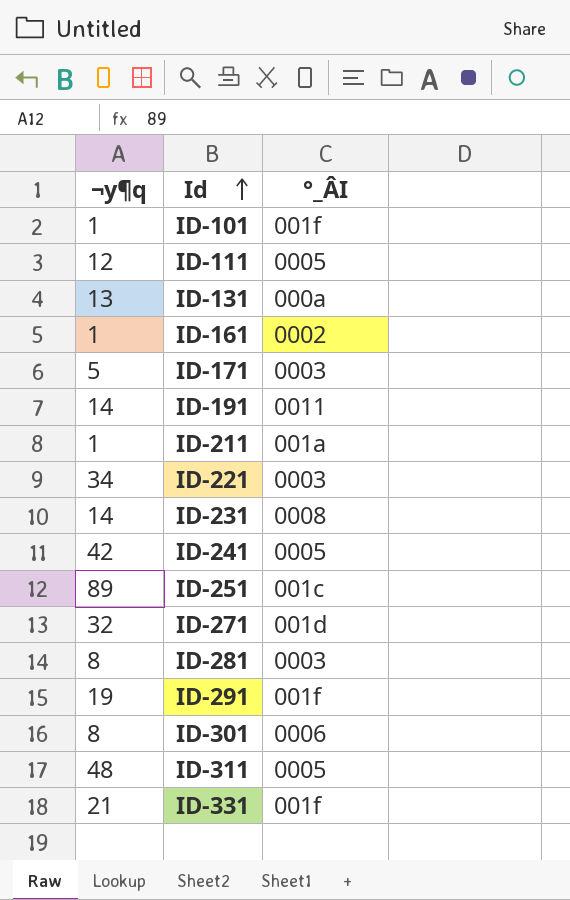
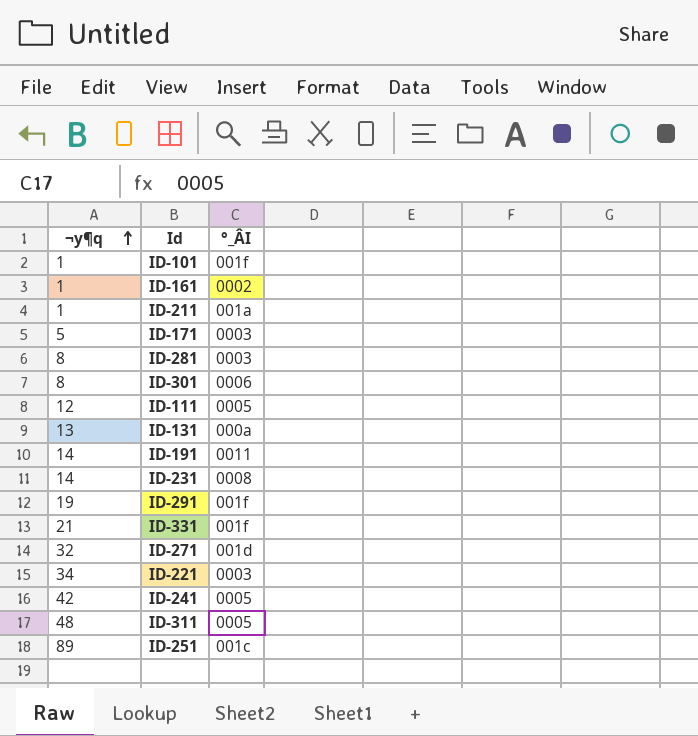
row order: Id ascending -> ¬y¶q ascending

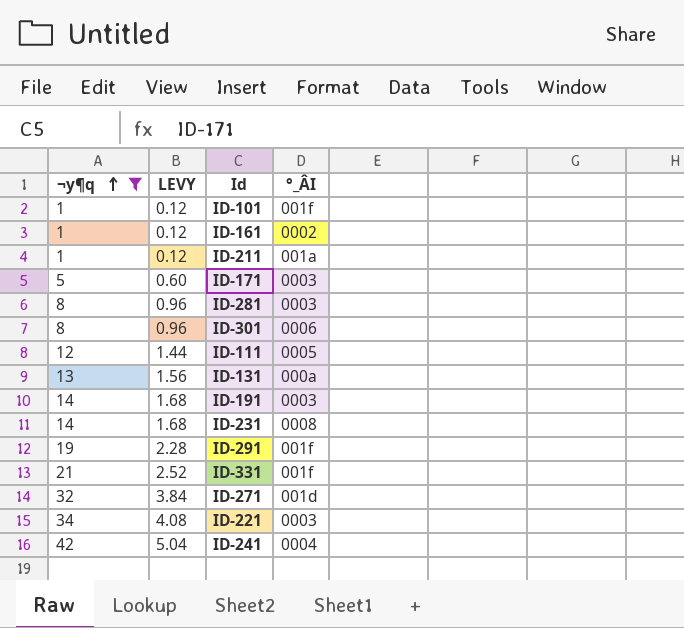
filter: none -> ¬y¶q <= 42
column LEVY | formula: none -> [¬y¶q] * 0.12
ID-191 | °_ÂI: 0011 -> 0003
ID-241 | °_ÂI: 0005 -> 0004

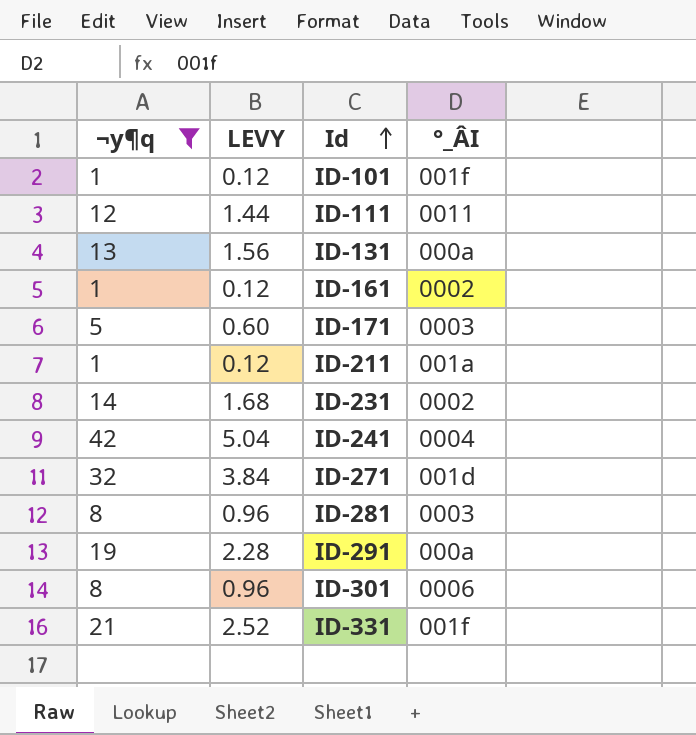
row order: ¬y¶q ascending -> Id ascending
row ID-191: 14 | 1.68 | 0003 -> none
row ID-221: 34 | 4.08 | 0003 -> none
ID-111 | °_ÂI: 0005 -> 0011
ID-231 | °_ÂI: 0008 -> 0002
ID-291 | °_ÂI: 001f -> 000a

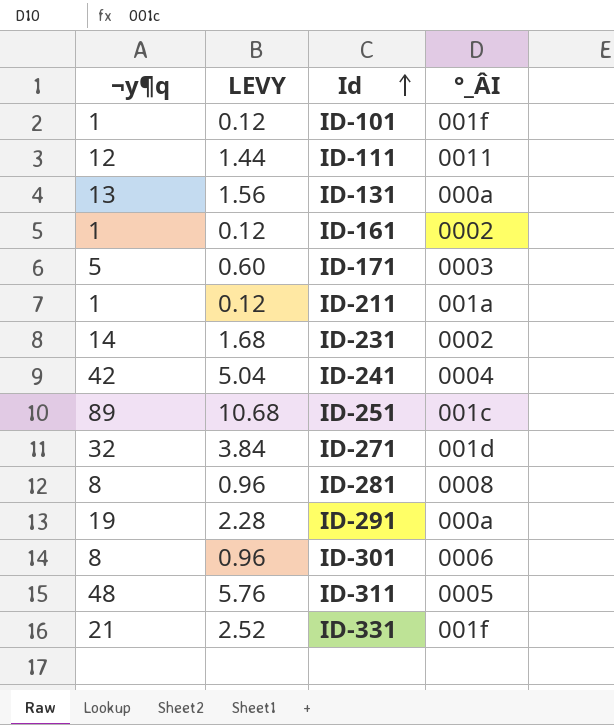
filter: ¬y¶q <= 42 -> none
ID-281 | °_ÂI: 0003 -> 0008

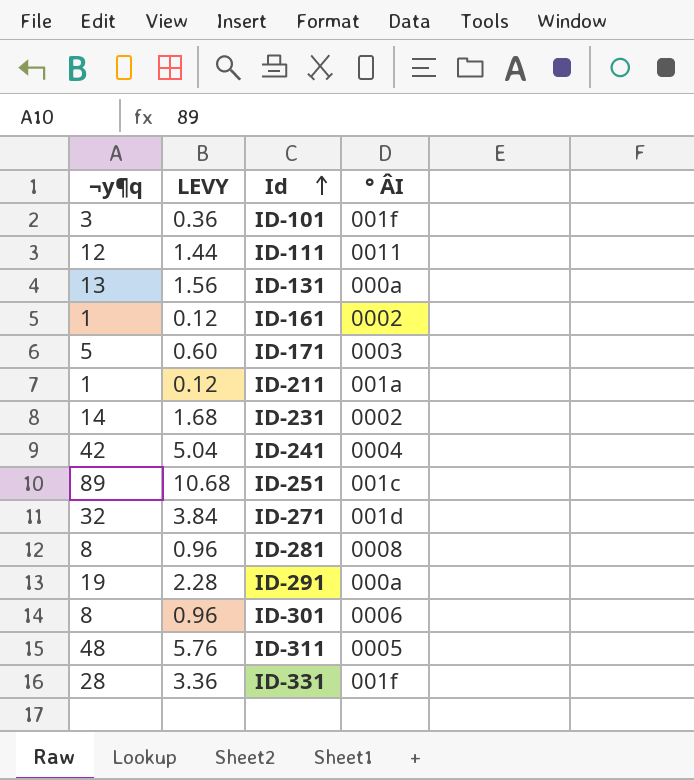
column name: °_ÂI -> ° ÂI
ID-101 | ¬y¶q: 1 -> 3
ID-101 | LEVY: 0.12 -> 0.36
ID-331 | ¬y¶q: 21 -> 28
ID-331 | LEVY: 2.52 -> 3.36

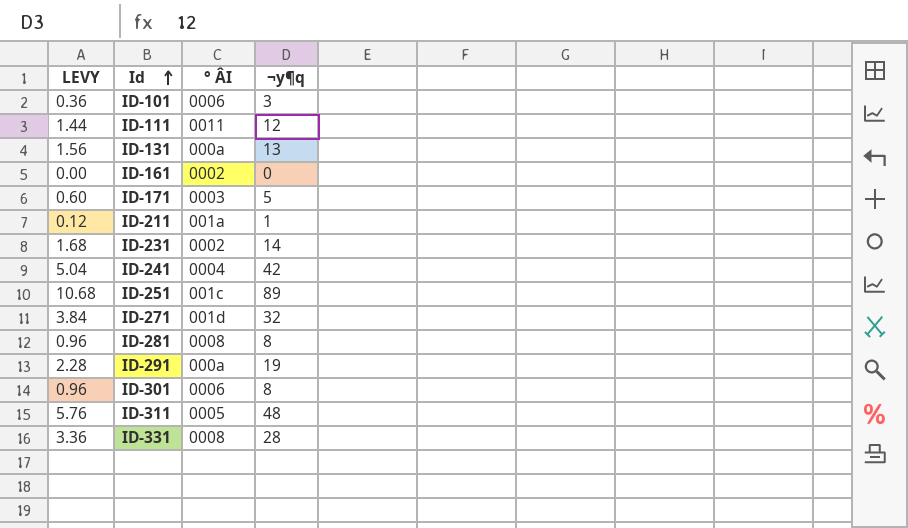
column ¬y¶q | position: 1 -> 4
ID-101 | ° ÂI: 001f -> 0006
ID-161 | LEVY: 0.12 -> 0.00
ID-161 | ¬y¶q: 1 -> 0
ID-331 | ° ÂI: 001f -> 0008

